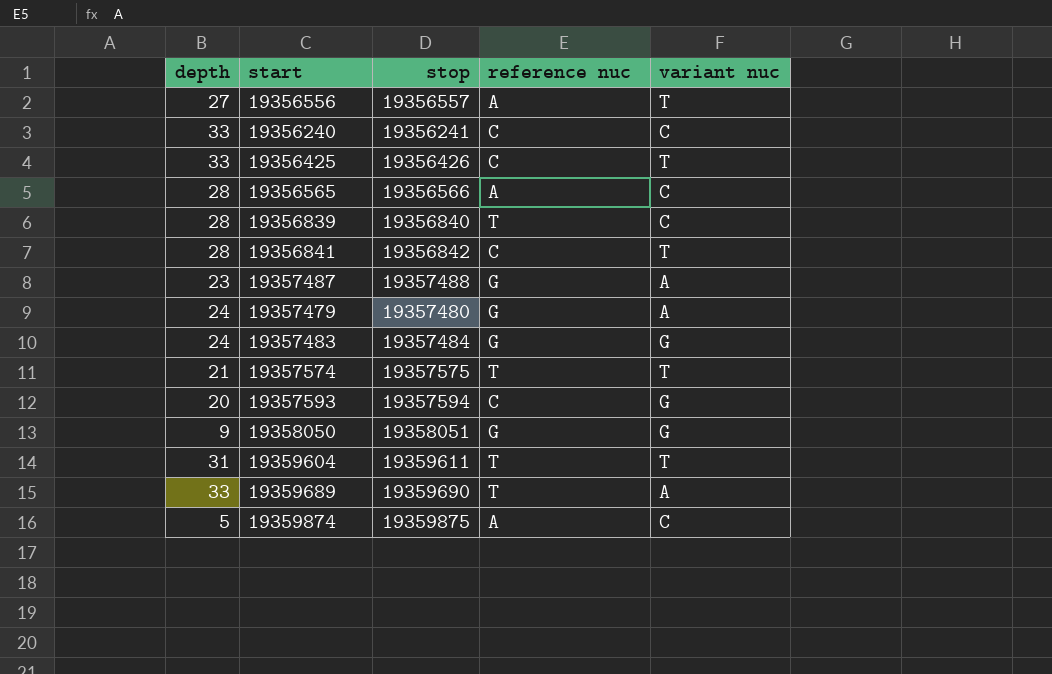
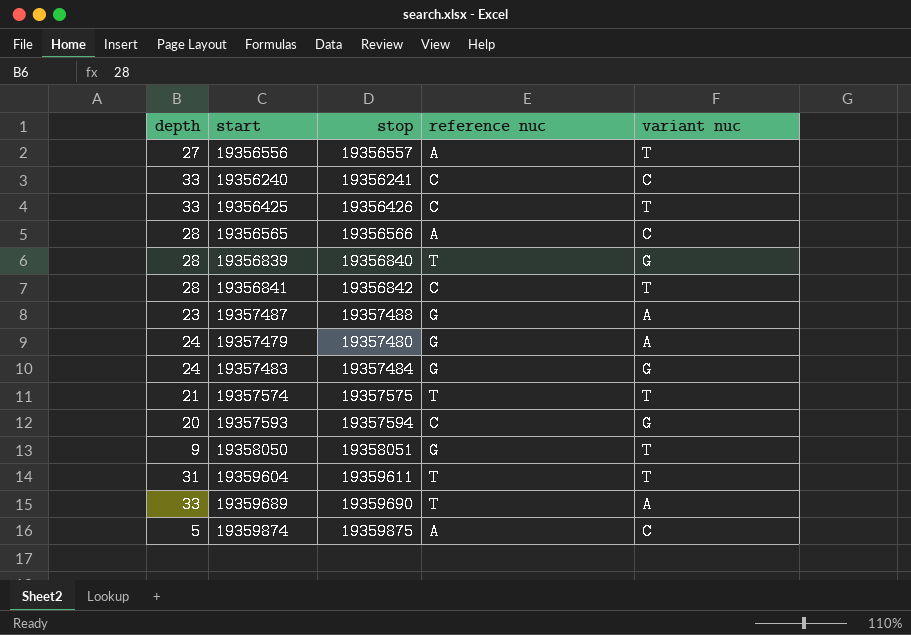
19356839 | variant nuc: C -> G
19358050 | variant nuc: G -> T

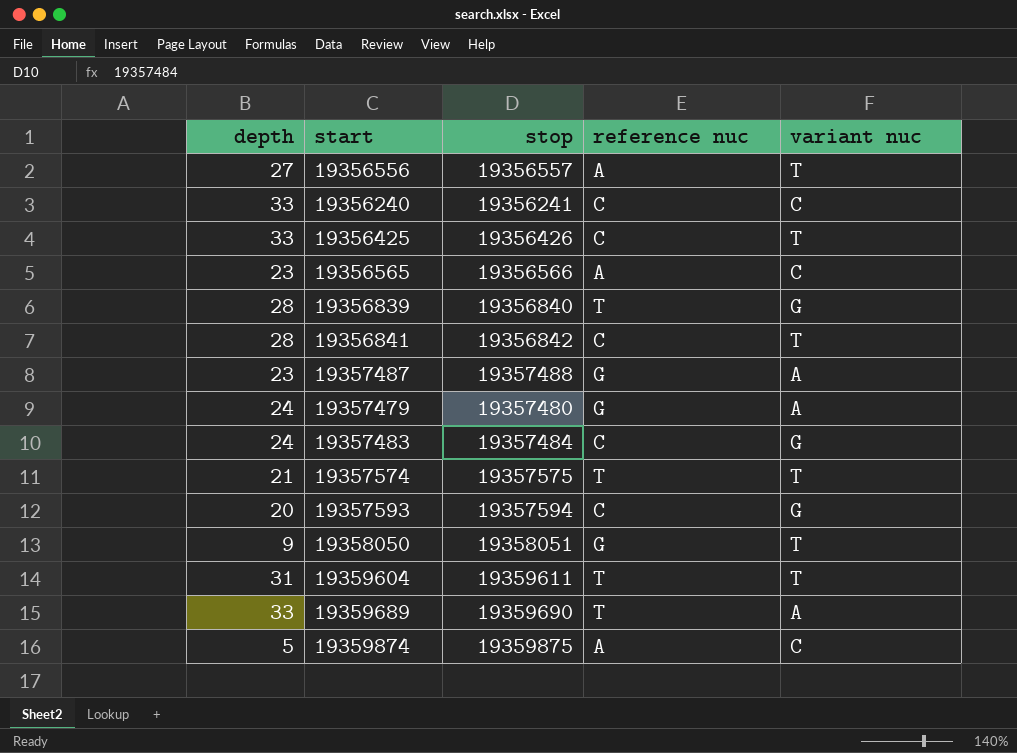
19356565 | depth: 28 -> 23
19357483 | reference nuc: G -> C

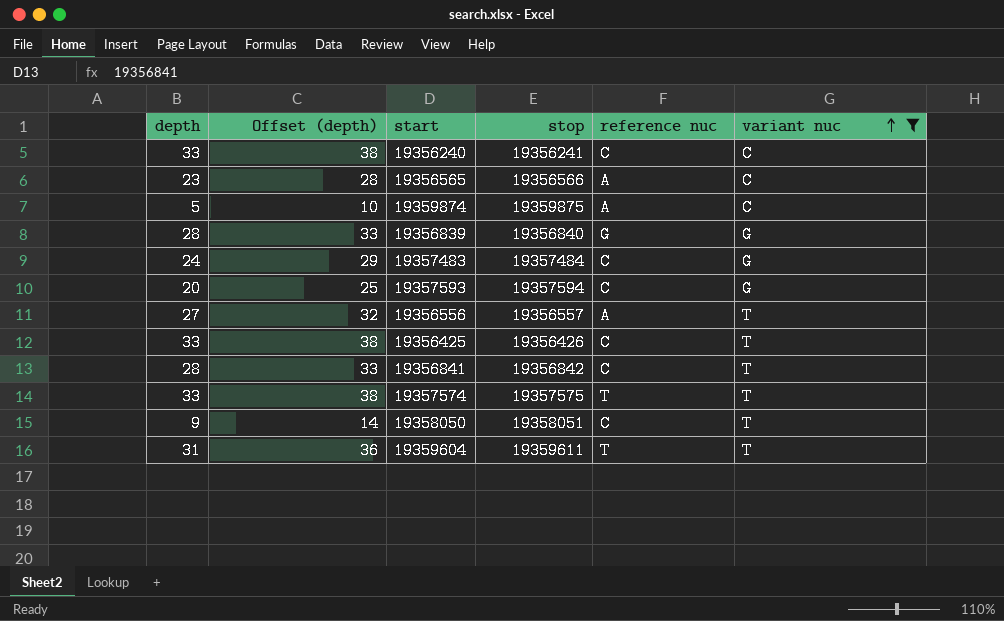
filter: none -> variant nuc != A
row order: none -> variant nuc ascending
column Offset (depth) | formula: none -> [depth] + 5
19356839 | reference nuc: T -> G
19357574 | depth: 21 -> 33
19358050 | reference nuc: G -> C

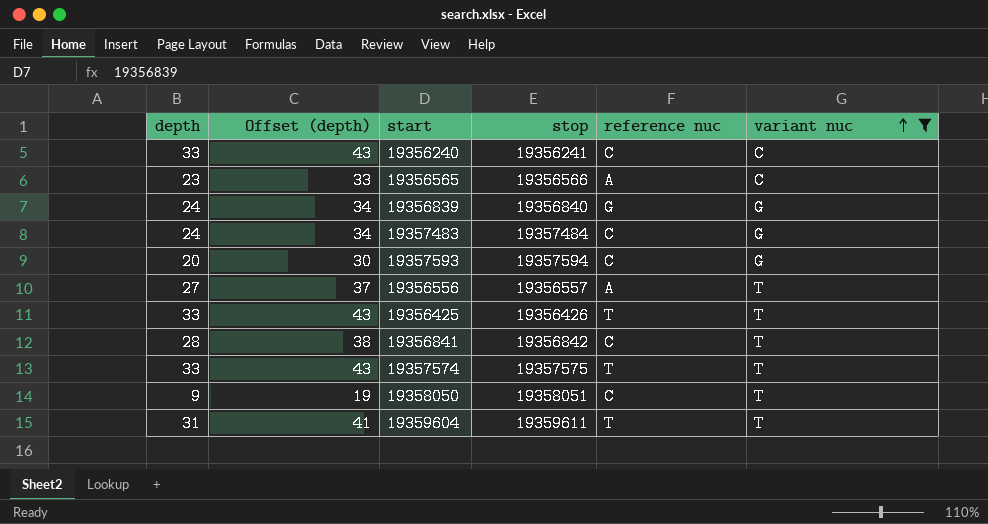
column Offset (depth) | formula: [depth] + 5 -> [depth] + 10
row 19359874: 5 | 10 | 19359875 | A | C -> none
19356839 | depth: 28 -> 24
19356425 | reference nuc: C -> T

